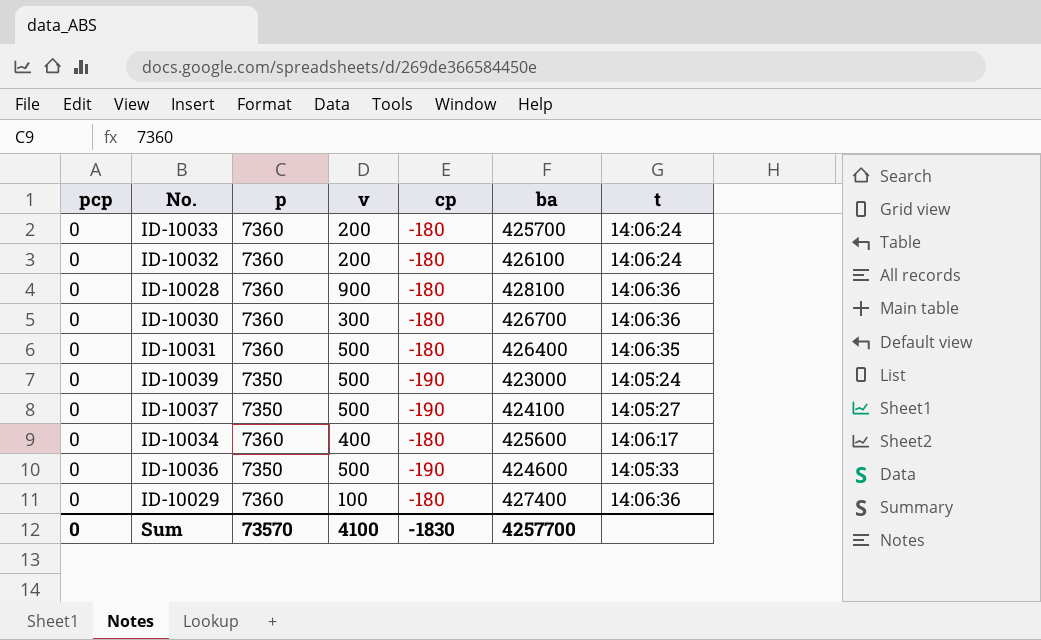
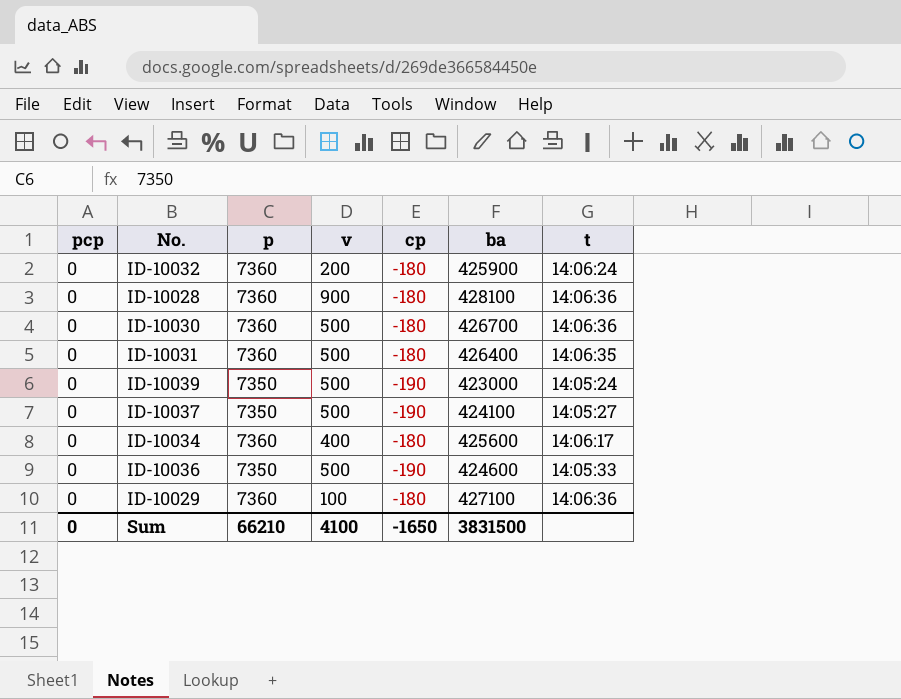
row ID-10033: 0 | 7360 | 200 | -180 | 425700 | 14:06:24 -> none
ID-10032 | ba: 426100 -> 425900
ID-10030 | v: 300 -> 500
ID-10029 | ba: 427400 -> 427100
Sum | p: 73570 -> 66210
Sum | cp: -1830 -> -1650
Sum | ba: 4257700 -> 3831500

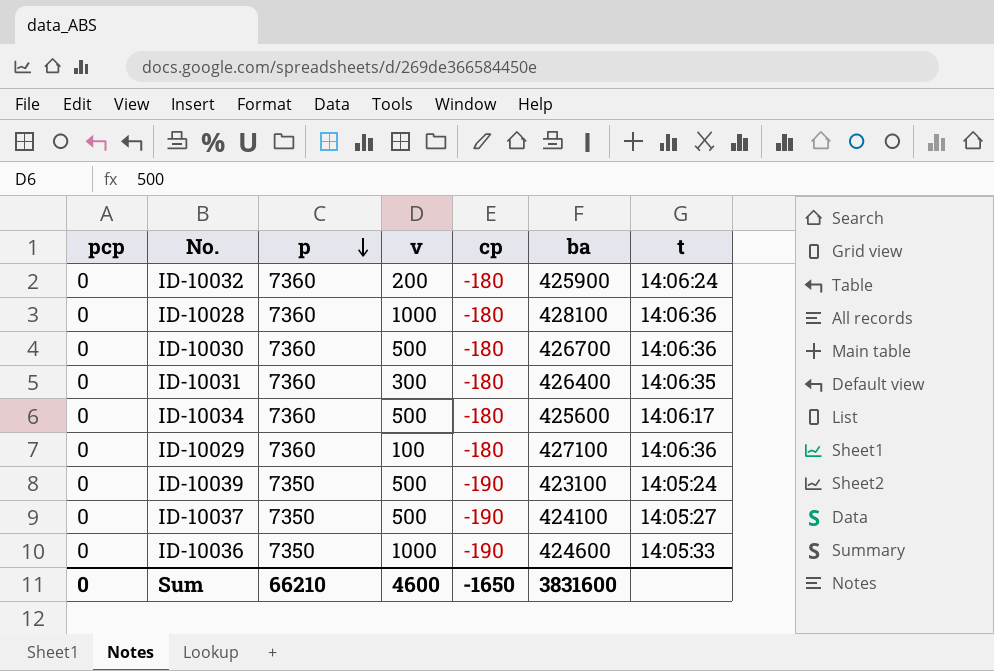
row order: none -> p descending
ID-10028 | v: 900 -> 1000
ID-10031 | v: 500 -> 300
ID-10034 | v: 400 -> 500
ID-10039 | ba: 423000 -> 423100
ID-10036 | v: 500 -> 1000
Sum | v: 4100 -> 4600
Sum | ba: 3831500 -> 3831600

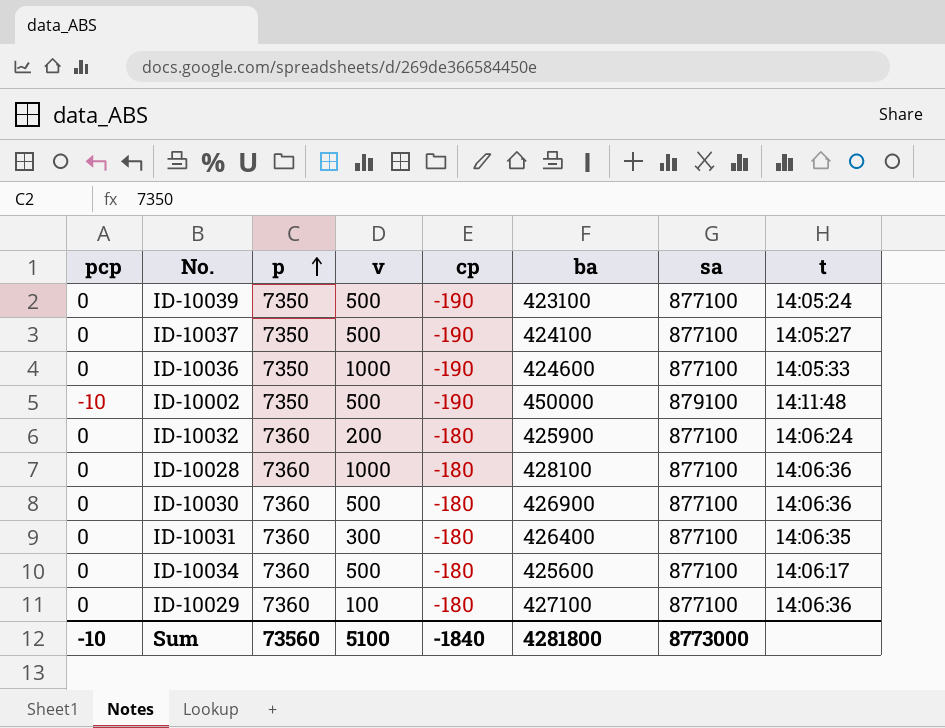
row order: p descending -> p ascending
column sa | position: none -> 7
row ID-10002: none -> -10 | 7350 | 500 | -190 | 450000 | 879100 | 14:11:48
ID-10030 | ba: 426700 -> 426900
Sum | pcp: 0 -> -10
Sum | p: 66210 -> 73560
Sum | v: 4600 -> 5100
Sum | cp: -1650 -> -1840
Sum | ba: 3831600 -> 4281800

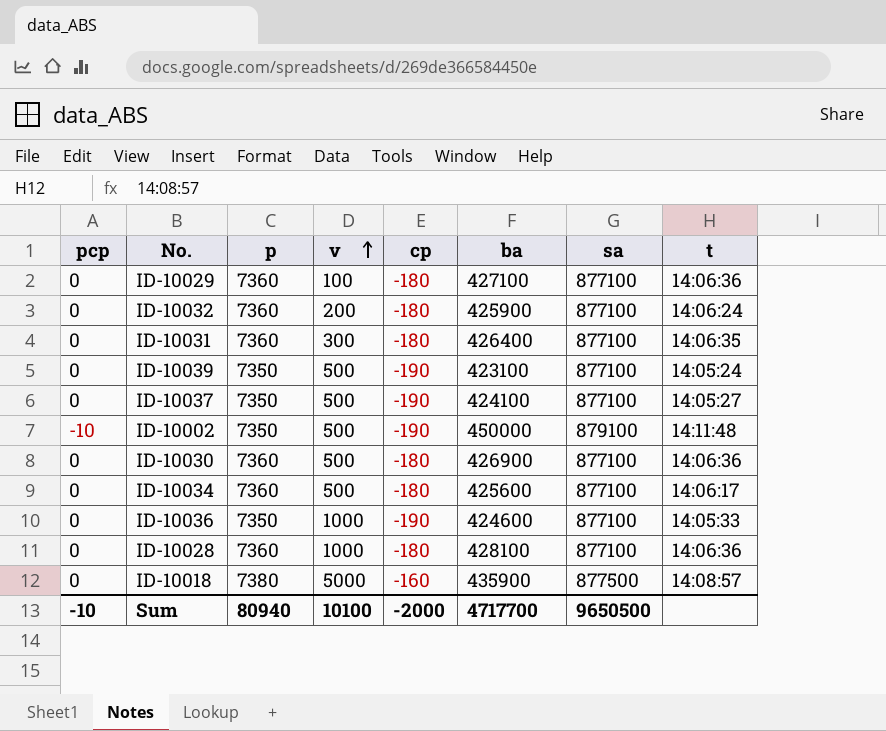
row order: p ascending -> v ascending
row ID-10018: none -> 0 | 7380 | 5000 | -160 | 435900 | 877500 | 14:08:57
Sum | p: 73560 -> 80940
Sum | v: 5100 -> 10100
Sum | cp: -1840 -> -2000
Sum | ba: 4281800 -> 4717700
Sum | sa: 8773000 -> 9650500

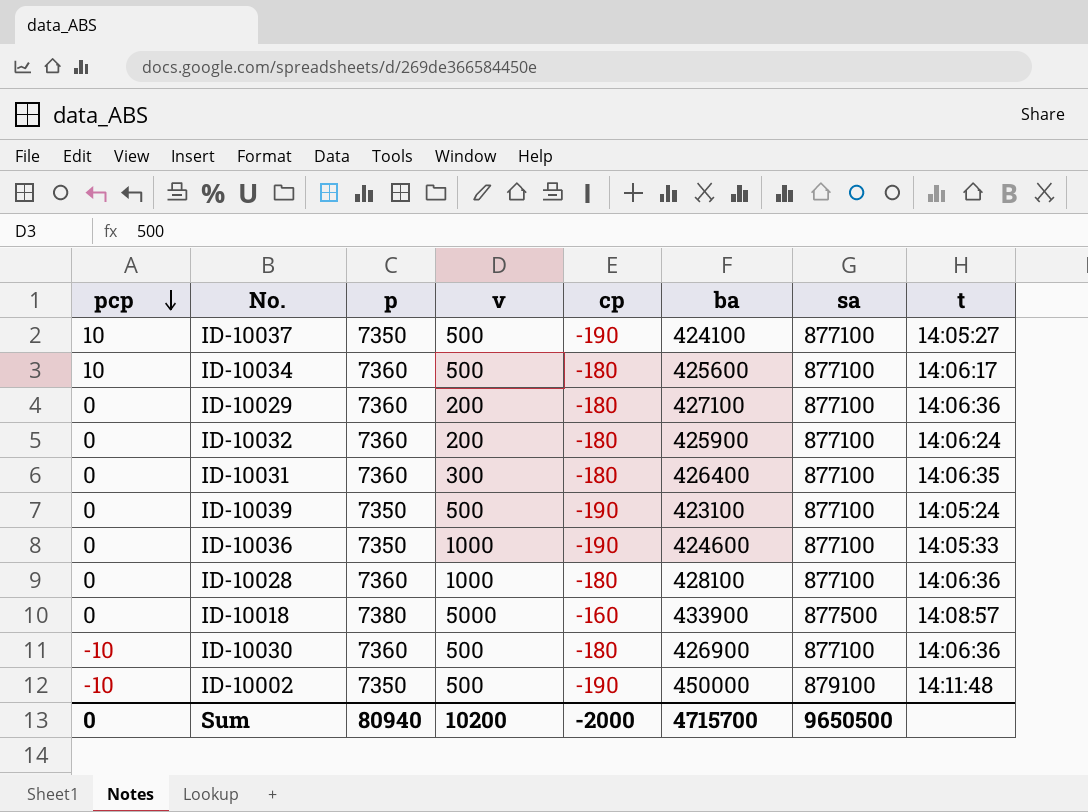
row order: v ascending -> pcp descending
ID-10037 | pcp: 0 -> 10
ID-10034 | pcp: 0 -> 10
ID-10029 | v: 100 -> 200
ID-10018 | ba: 435900 -> 433900
ID-10030 | pcp: 0 -> -10
Sum | pcp: -10 -> 0
Sum | v: 10100 -> 10200
Sum | ba: 4717700 -> 4715700

